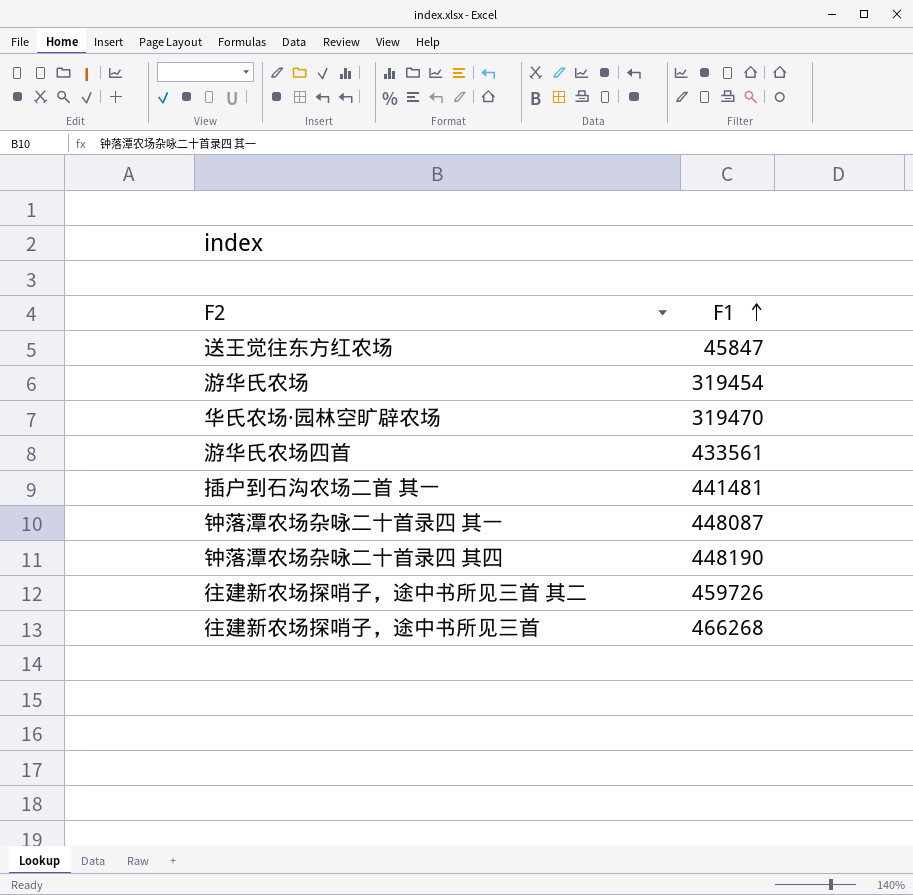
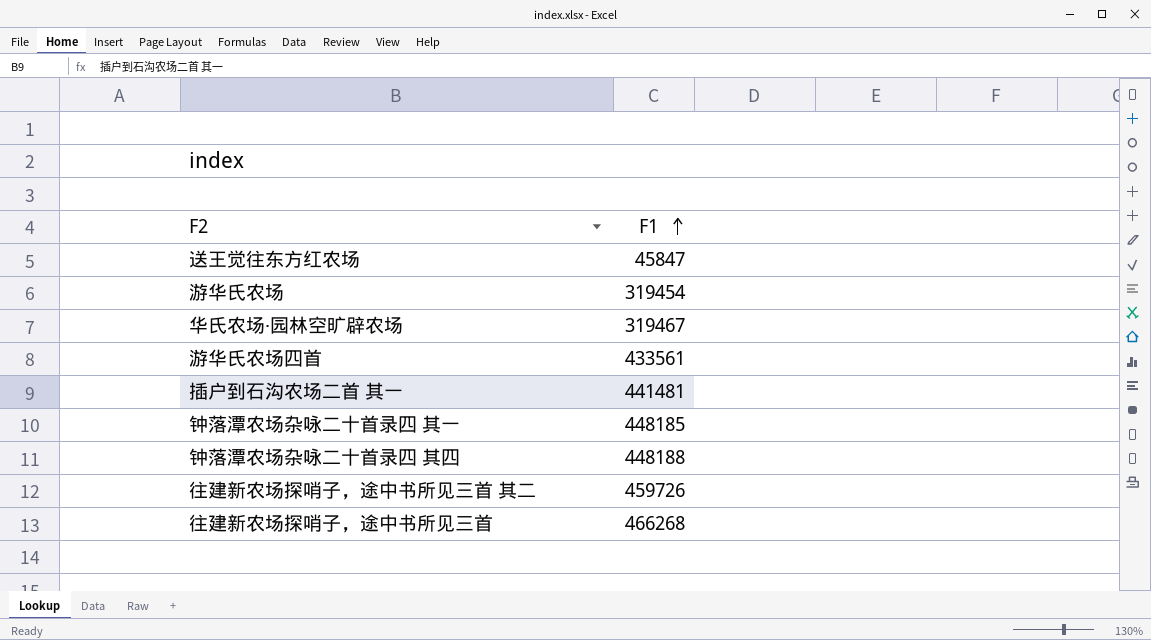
华氏农场·园林空旷辟农场 | F1: 319470 -> 319467
钟落潭农场杂咏二十首录四 其一 | F1: 448087 -> 448185
钟落潭农场杂咏二十首录四 其四 | F1: 448190 -> 448188

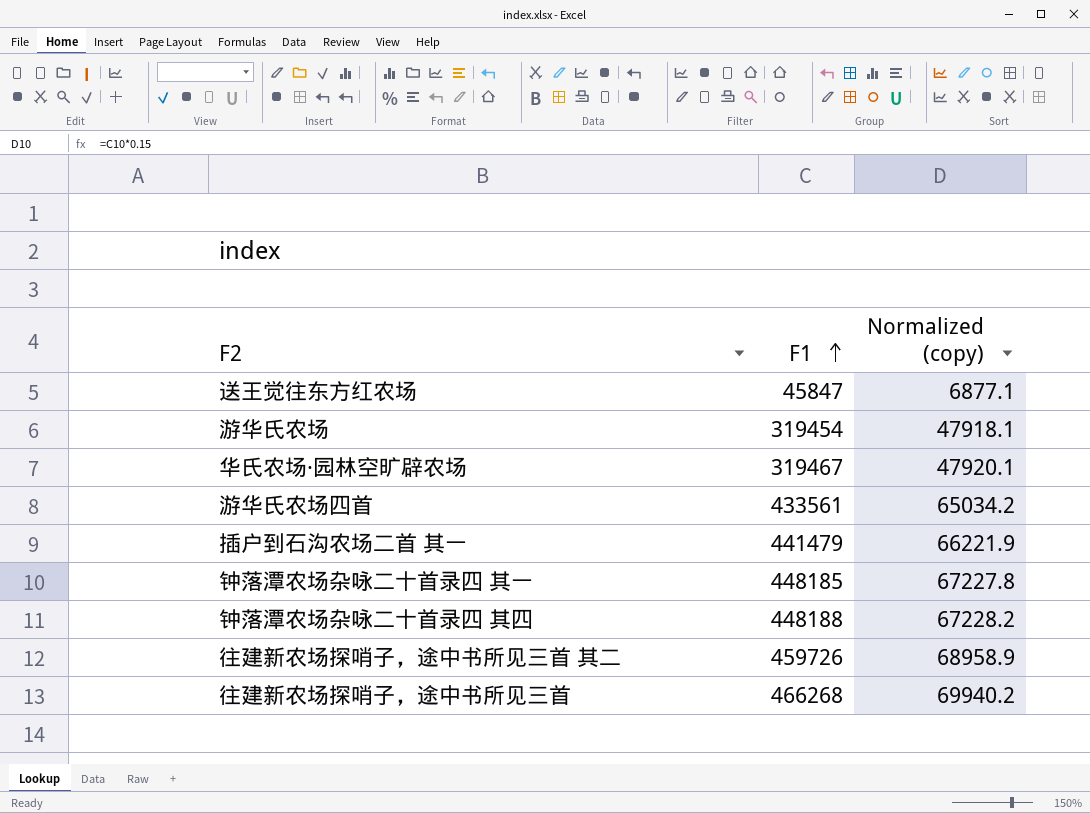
column Normalized (copy) | formula: none -> [F1] * 0.15
插户到石沟农场二首 其一 | F1: 441481 -> 441479

